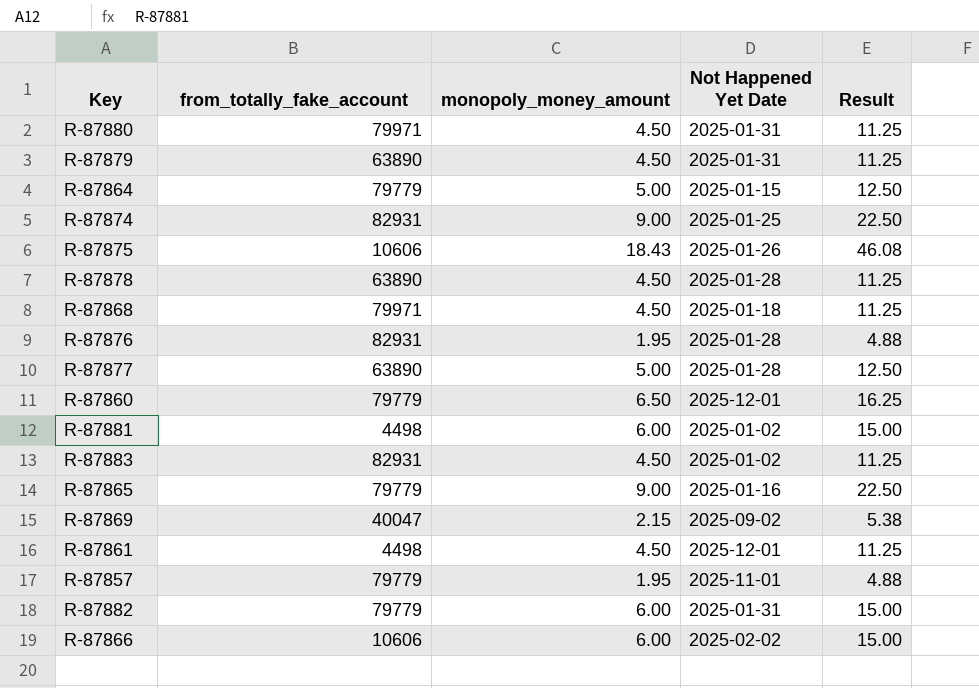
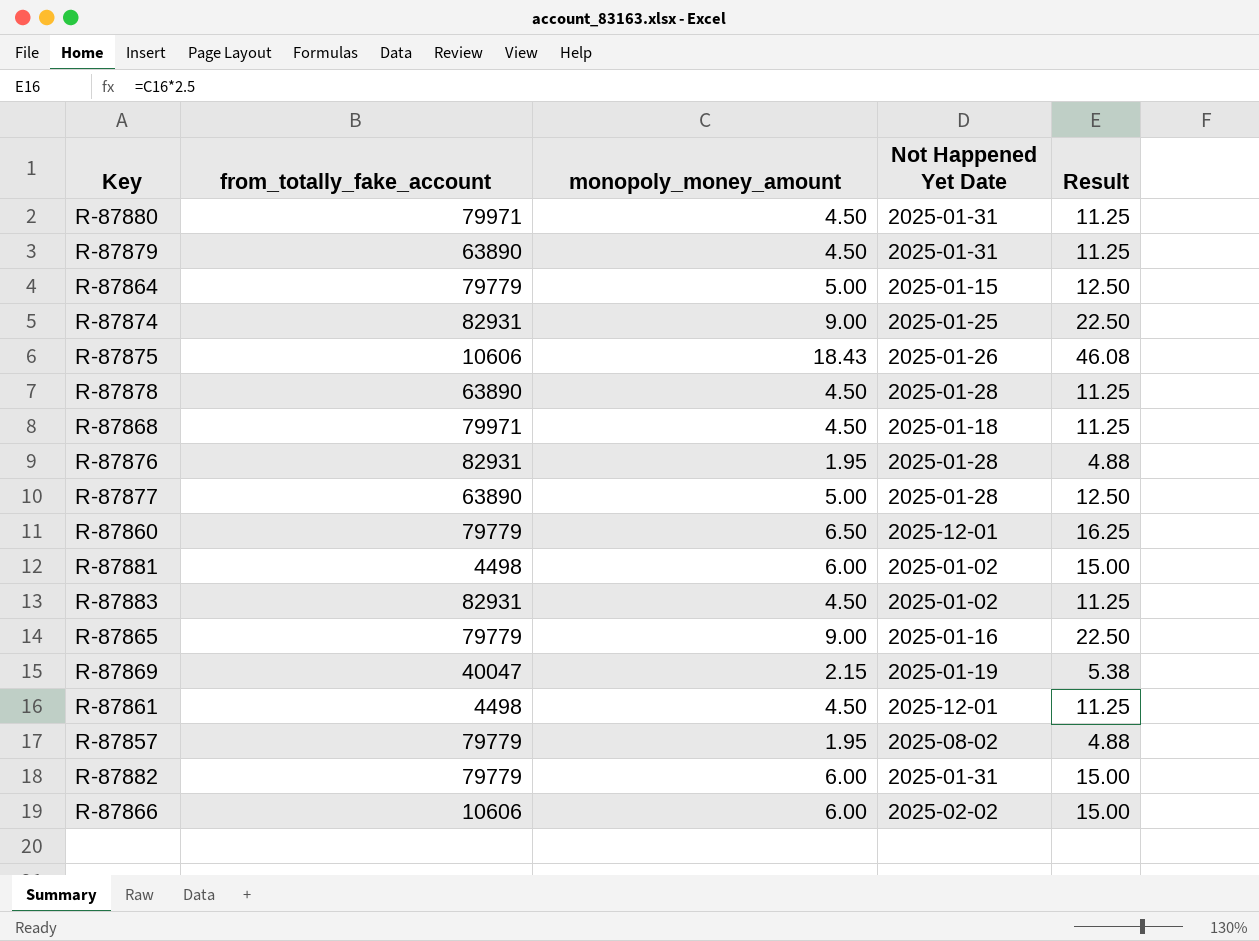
R-87869 | Not Happened Yet Date: 2025-09-02 -> 2025-01-19
R-87857 | Not Happened Yet Date: 2025-11-01 -> 2025-08-02

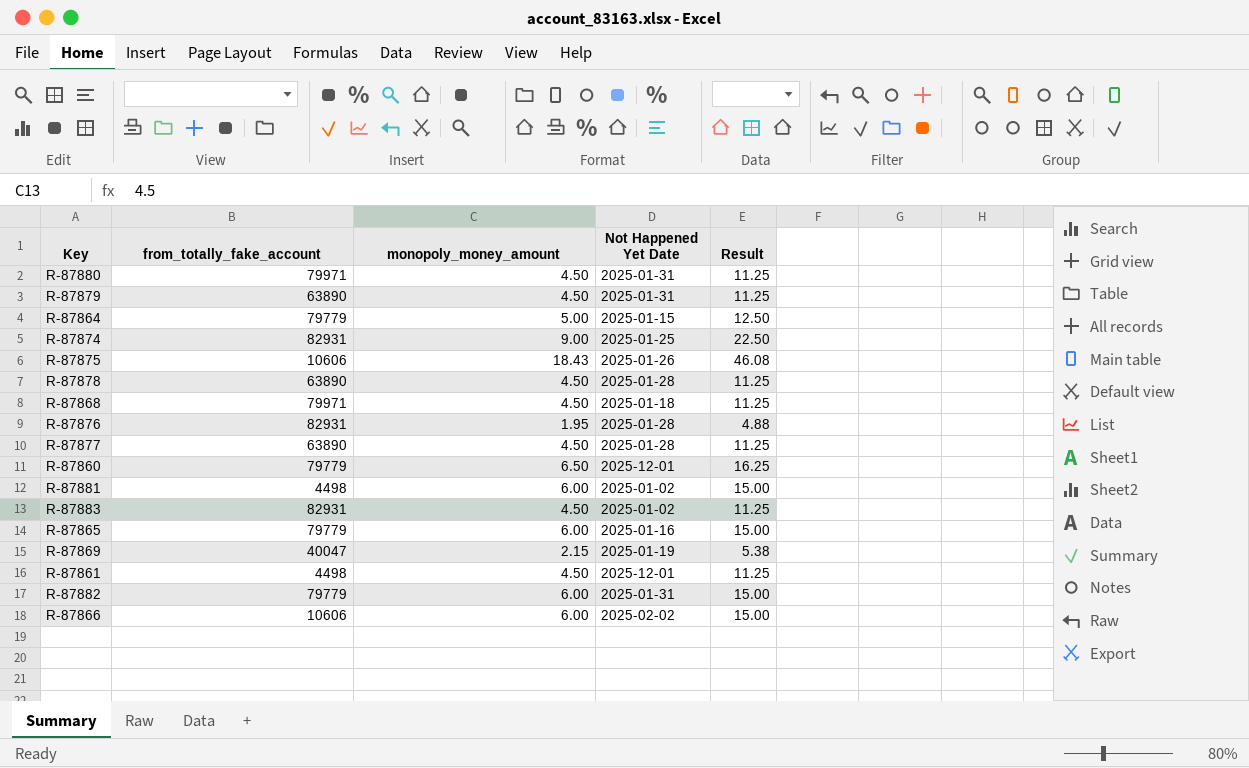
row R-87857: 79779 | 1.95 | 2025-08-02 | 4.88 -> none
R-87877 | monopoly_money_amount: 5.00 -> 4.50
R-87877 | Result: 12.50 -> 11.25
R-87865 | monopoly_money_amount: 9.00 -> 6.00
R-87865 | Result: 22.50 -> 15.00

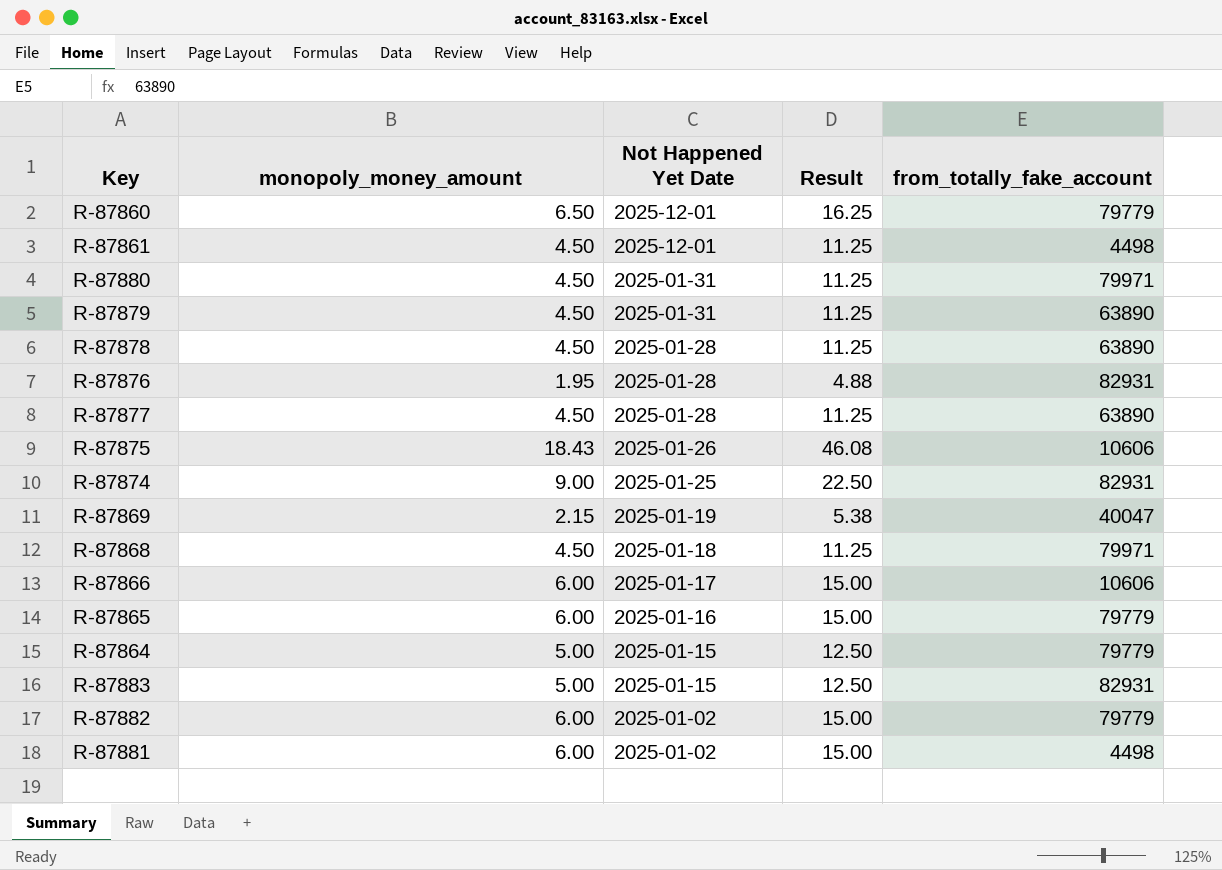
row order: none -> Not Happened Yet Date descending
column from_totally_fake_account | position: 2 -> 5
R-87866 | Not Happened Yet Date: 2025-02-02 -> 2025-01-17
R-87883 | monopoly_money_amount: 4.50 -> 5.00
R-87883 | Not Happened Yet Date: 2025-01-02 -> 2025-01-15
R-87883 | Result: 11.25 -> 12.50
R-87882 | Not Happened Yet Date: 2025-01-31 -> 2025-01-02

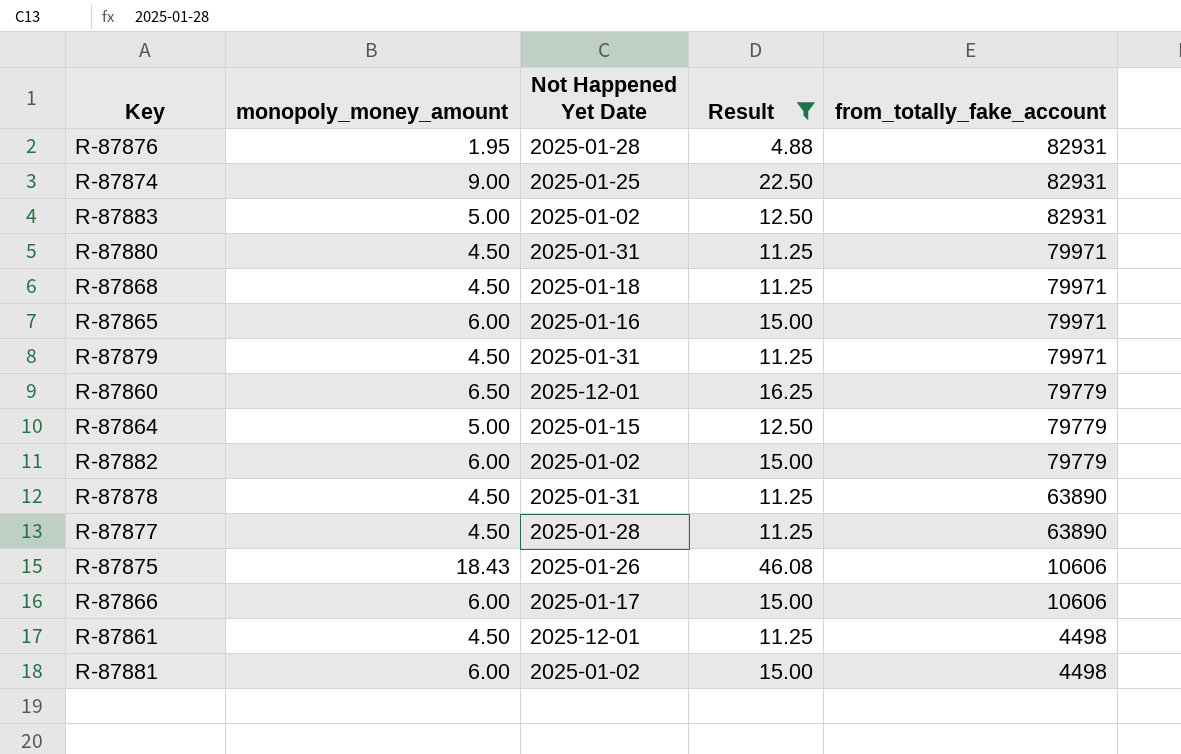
filter: none -> Result != 5.38
row order: Not Happened Yet Date descending -> from_totally_fake_account descending
R-87883 | Not Happened Yet Date: 2025-01-15 -> 2025-01-02
R-87865 | from_totally_fake_account: 79779 -> 79971
R-87879 | from_totally_fake_account: 63890 -> 79971
R-87878 | Not Happened Yet Date: 2025-01-28 -> 2025-01-31

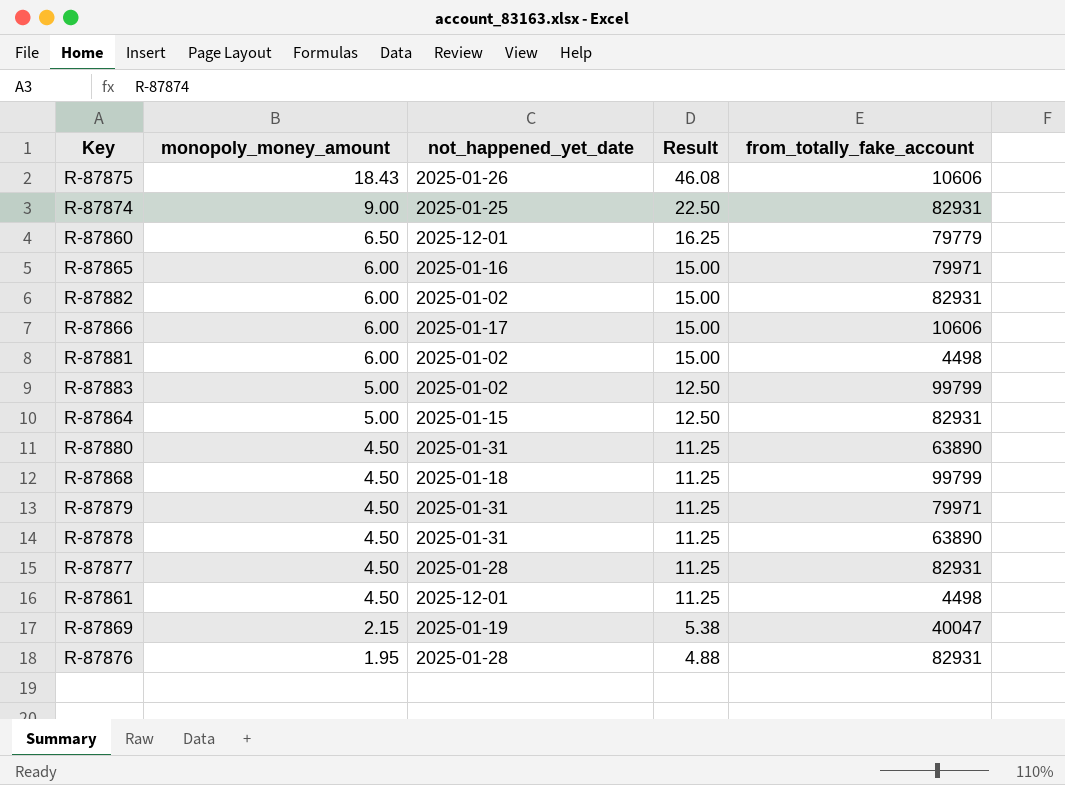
filter: Result != 5.38 -> none
row order: from_totally_fake_account descending -> monopoly_money_amount descending
column name: Not Happened Yet Date -> not_happened_yet_date
R-87882 | from_totally_fake_account: 79779 -> 82931
R-87883 | from_totally_fake_account: 82931 -> 99799
R-87864 | from_totally_fake_account: 79779 -> 82931
R-87880 | from_totally_fake_account: 79971 -> 63890
R-87868 | from_totally_fake_account: 79971 -> 99799
R-87877 | from_totally_fake_account: 63890 -> 82931

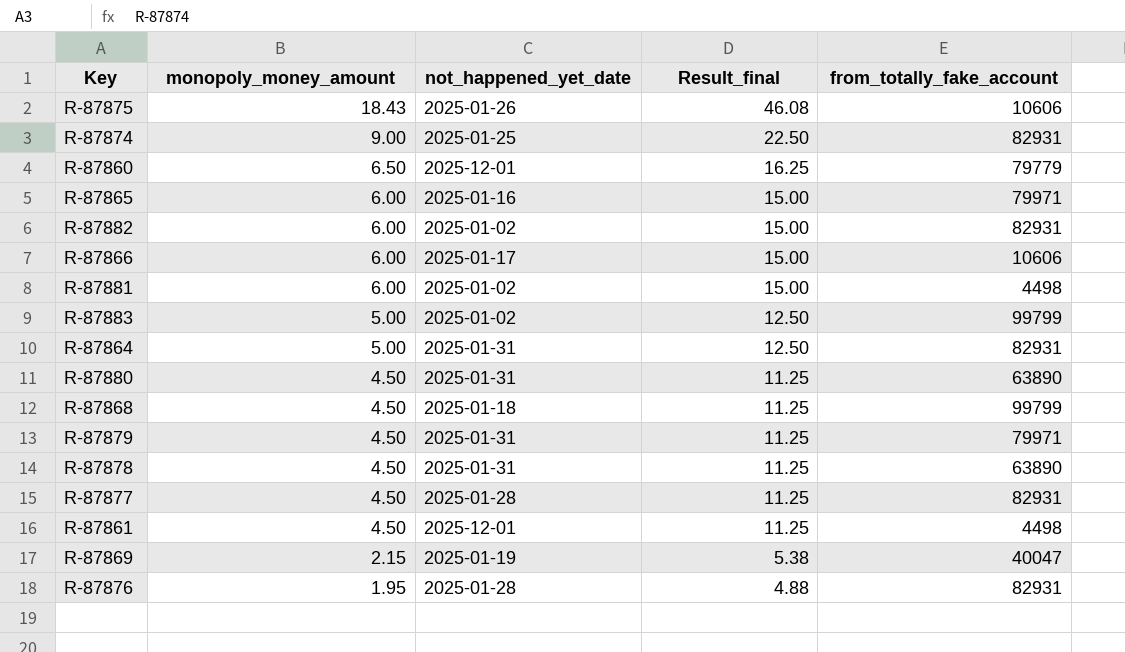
column name: Result -> Result_final
R-87864 | not_happened_yet_date: 2025-01-15 -> 2025-01-31

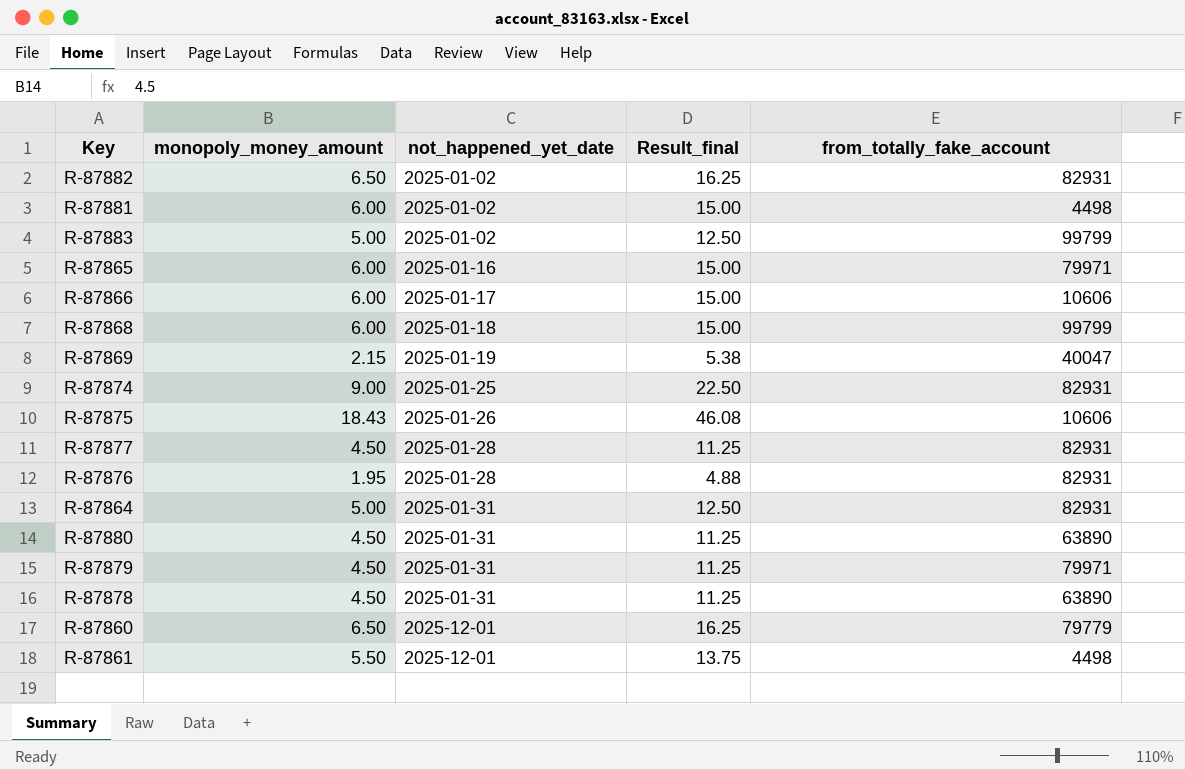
row order: monopoly_money_amount descending -> not_happened_yet_date ascending
R-87882 | monopoly_money_amount: 6.00 -> 6.50
R-87882 | Result_final: 15.00 -> 16.25
R-87868 | monopoly_money_amount: 4.50 -> 6.00
R-87868 | Result_final: 11.25 -> 15.00
R-87861 | monopoly_money_amount: 4.50 -> 5.50
R-87861 | Result_final: 11.25 -> 13.75

